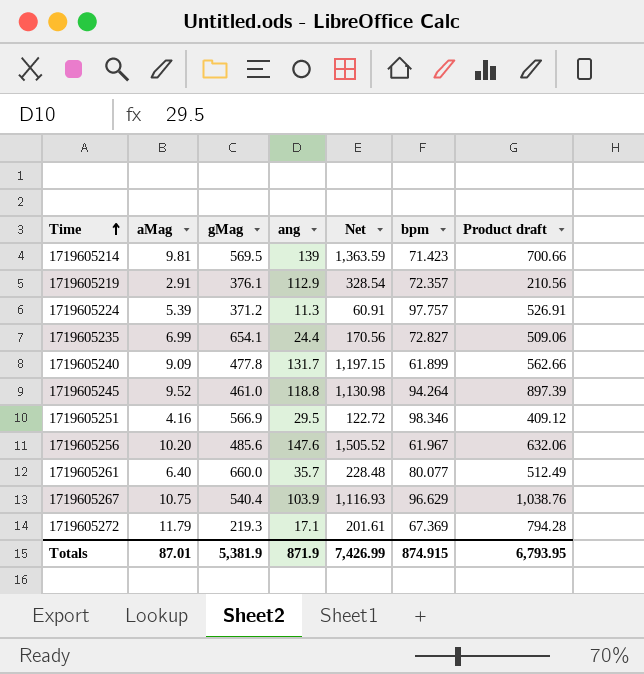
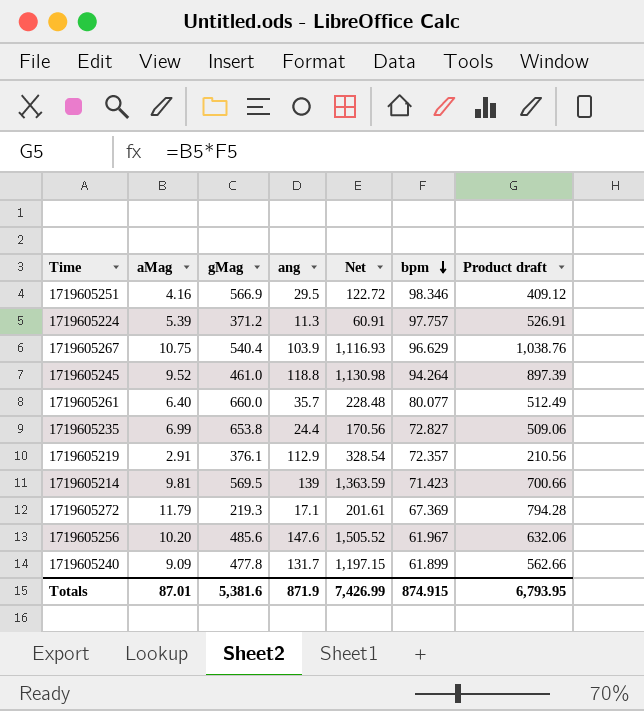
row order: Time ascending -> bpm descending
1719605235 | gMag: 654.1 -> 653.8
Totals | gMag: 5,381.9 -> 5,381.6

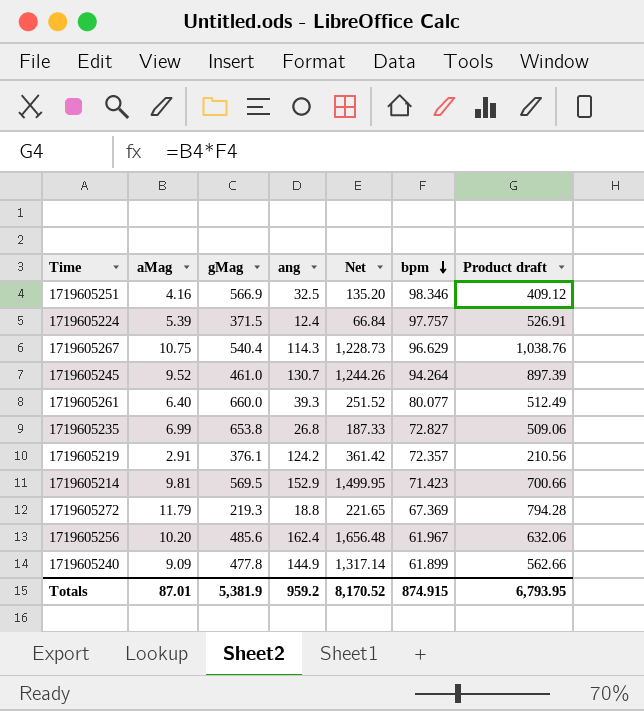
1719605251 | ang: 29.5 -> 32.5
1719605251 | Net: 122.72 -> 135.20
1719605224 | gMag: 371.2 -> 371.5
1719605224 | ang: 11.3 -> 12.4
1719605224 | Net: 60.91 -> 66.84
1719605267 | ang: 103.9 -> 114.3
1719605267 | Net: 1,116.93 -> 1,228.73
1719605245 | ang: 118.8 -> 130.7
1719605245 | Net: 1,130.98 -> 1,244.26
1719605261 | ang: 35.7 -> 39.3
1719605261 | Net: 228.48 -> 251.52
1719605235 | ang: 24.4 -> 26.8
1719605235 | Net: 170.56 -> 187.33
1719605219 | ang: 112.9 -> 124.2
1719605219 | Net: 328.54 -> 361.42
1719605214 | ang: 139 -> 152.9
1719605214 | Net: 1,363.59 -> 1,499.95
1719605272 | ang: 17.1 -> 18.8
1719605272 | Net: 201.61 -> 221.65
1719605256 | ang: 147.6 -> 162.4
1719605256 | Net: 1,505.52 -> 1,656.48
1719605240 | ang: 131.7 -> 144.9
1719605240 | Net: 1,197.15 -> 1,317.14
Totals | gMag: 5,381.6 -> 5,381.9
Totals | ang: 871.9 -> 959.2
Totals | Net: 7,426.99 -> 8,170.52

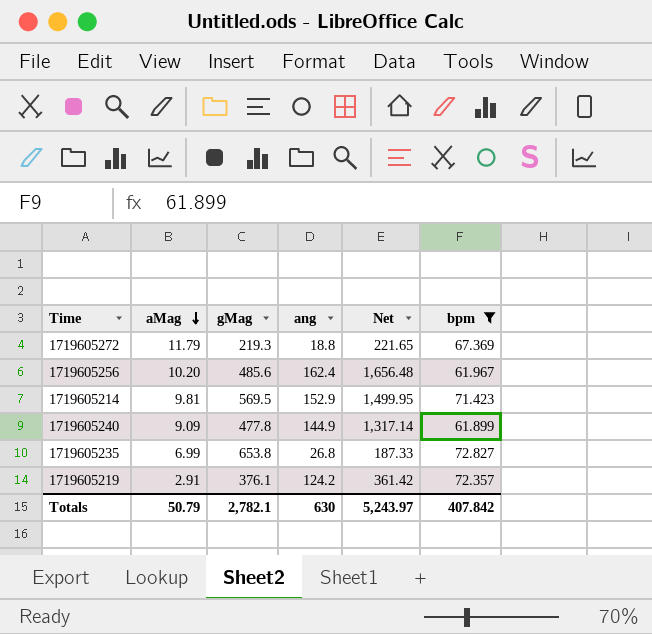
filter: none -> bpm <= 72.827
row order: bpm descending -> aMag descending
column Product draft | formula: [aMag] * [bpm] -> none
Totals | aMag: 87.01 -> 50.79
Totals | gMag: 5,381.9 -> 2,782.1
Totals | ang: 959.2 -> 630
Totals | Net: 8,170.52 -> 5,243.97
Totals | bpm: 874.915 -> 407.842

